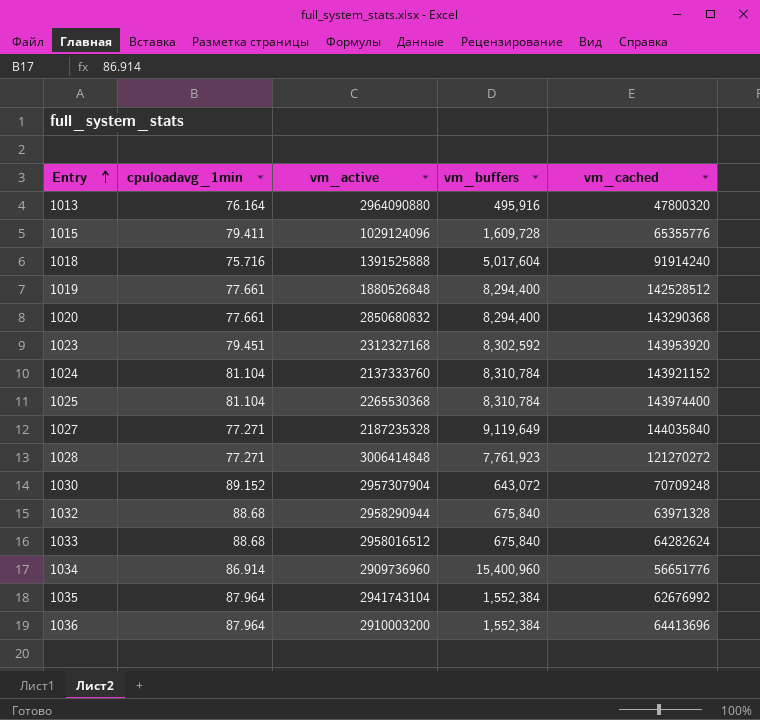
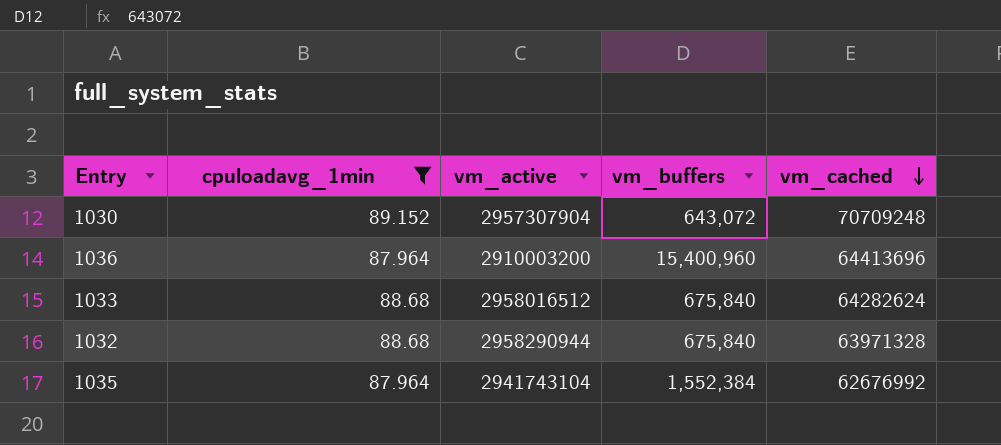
filter: none -> cpuloadavg_1min >= 87.964
row order: Entry ascending -> vm_cached descending
1036 | vm_buffers: 1,552,384 -> 15,400,960

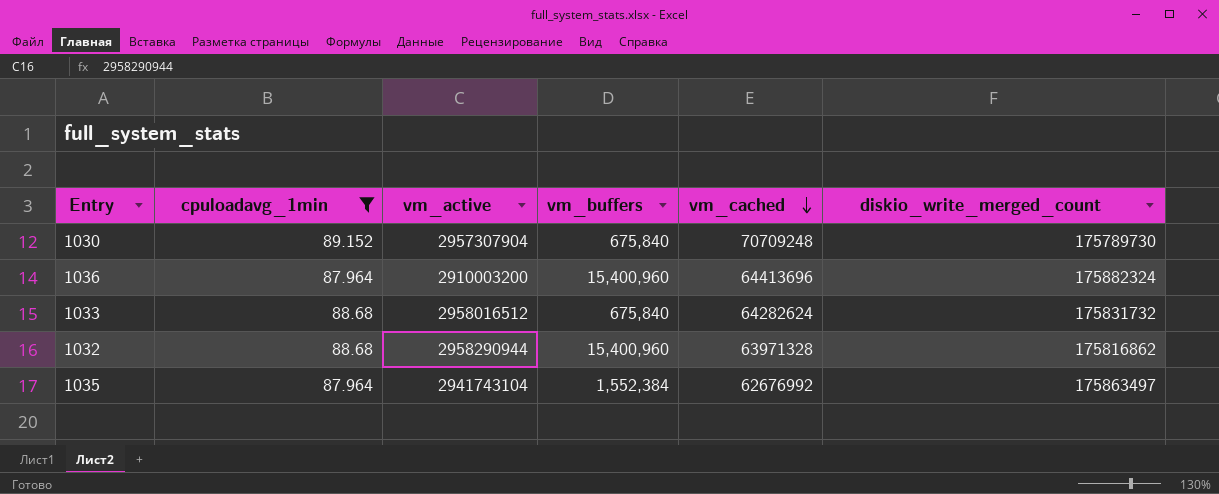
column diskio_write_merged_count | position: none -> 6
1030 | vm_buffers: 643,072 -> 675,840
1032 | vm_buffers: 675,840 -> 15,400,960

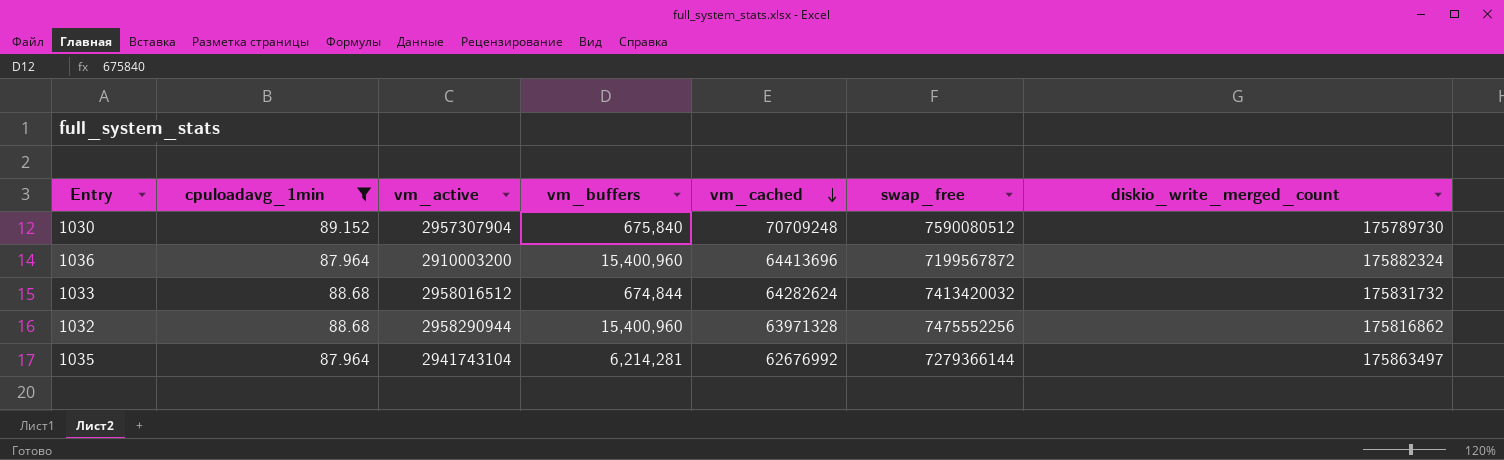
column swap_free | position: none -> 6
1033 | vm_buffers: 675,840 -> 674,844
1035 | vm_buffers: 1,552,384 -> 6,214,281

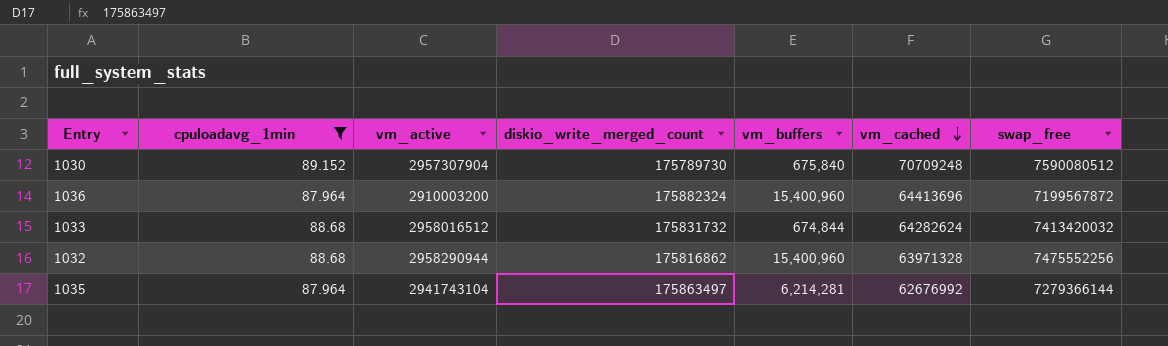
column diskio_write_merged_count | position: 7 -> 4

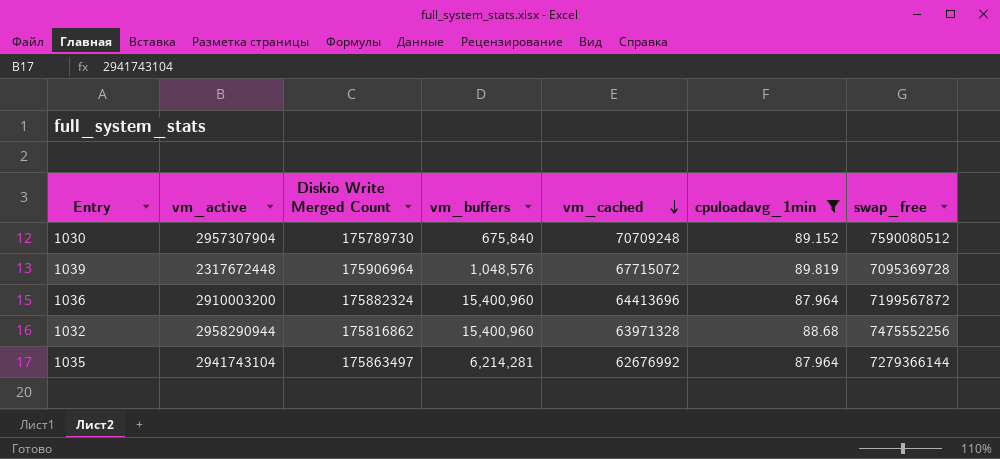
column name: diskio_write_merged_count -> Diskio Write Merged Count
column cpuloadavg_1min | position: 2 -> 6
row 1033: 88.68 | 2958016512 | 175831732 | 674,844 | 64282624 | 7413420032 -> none
row 1039: none -> 2317672448 | 175906964 | 1,048,576 | 67715072 | 89.819 | 7095369728

